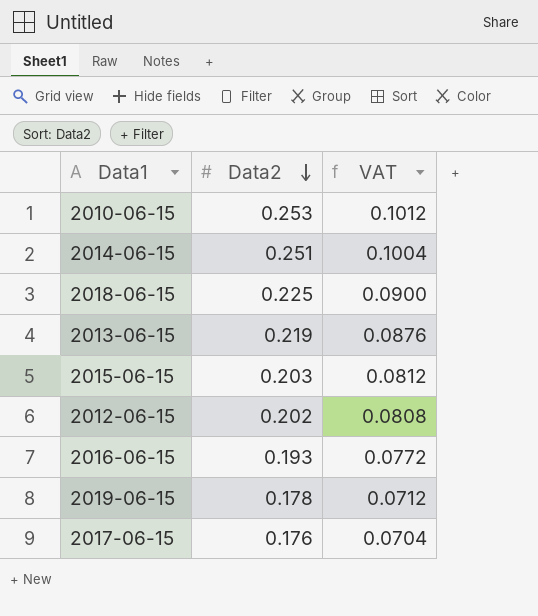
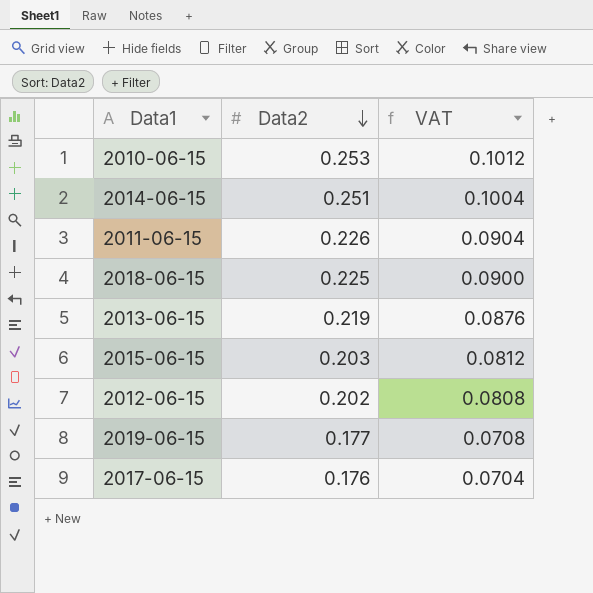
row 2016-06-15: 0.193 | 0.0772 -> none
row 2011-06-15: none -> 0.226 | 0.0904
2019-06-15 | Data2: 0.178 -> 0.177
2019-06-15 | VAT: 0.0712 -> 0.0708

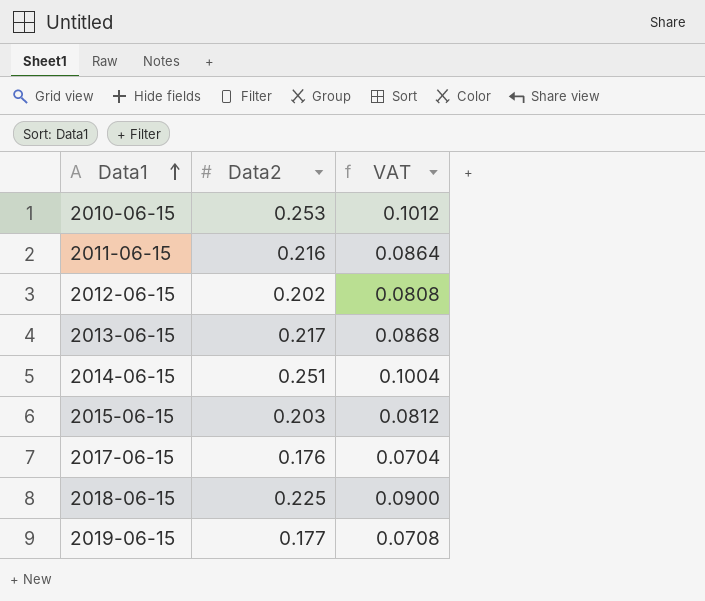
row order: Data2 descending -> Data1 ascending
2011-06-15 | Data2: 0.226 -> 0.216
2011-06-15 | VAT: 0.0904 -> 0.0864
2013-06-15 | Data2: 0.219 -> 0.217
2013-06-15 | VAT: 0.0876 -> 0.0868

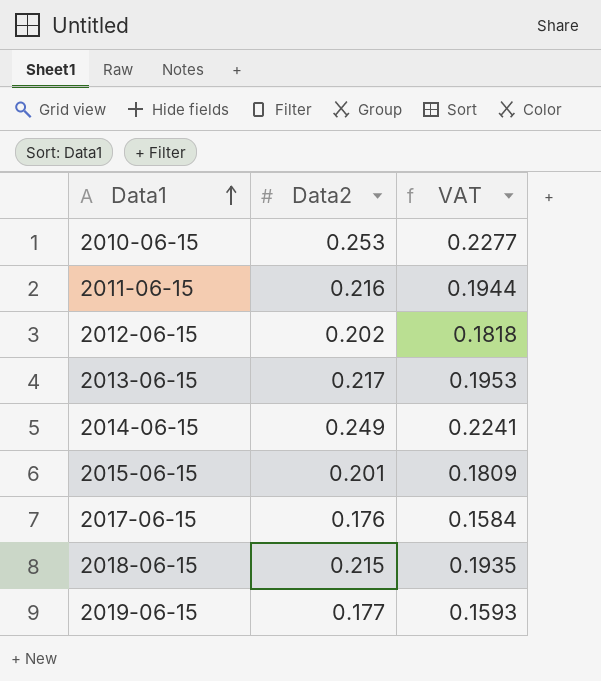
column VAT | formula: [Data2] * 0.4 -> [Data2] * 0.9
2014-06-15 | Data2: 0.251 -> 0.249
2015-06-15 | Data2: 0.203 -> 0.201
2018-06-15 | Data2: 0.225 -> 0.215

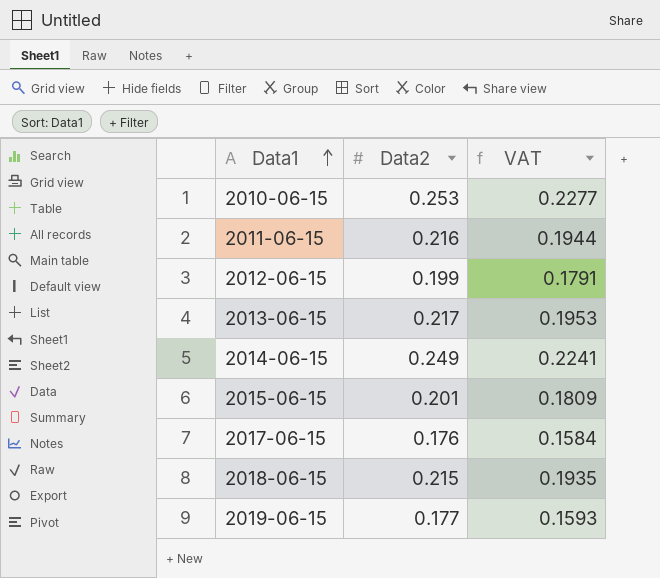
2012-06-15 | Data2: 0.202 -> 0.199
2012-06-15 | VAT: 0.1818 -> 0.1791

